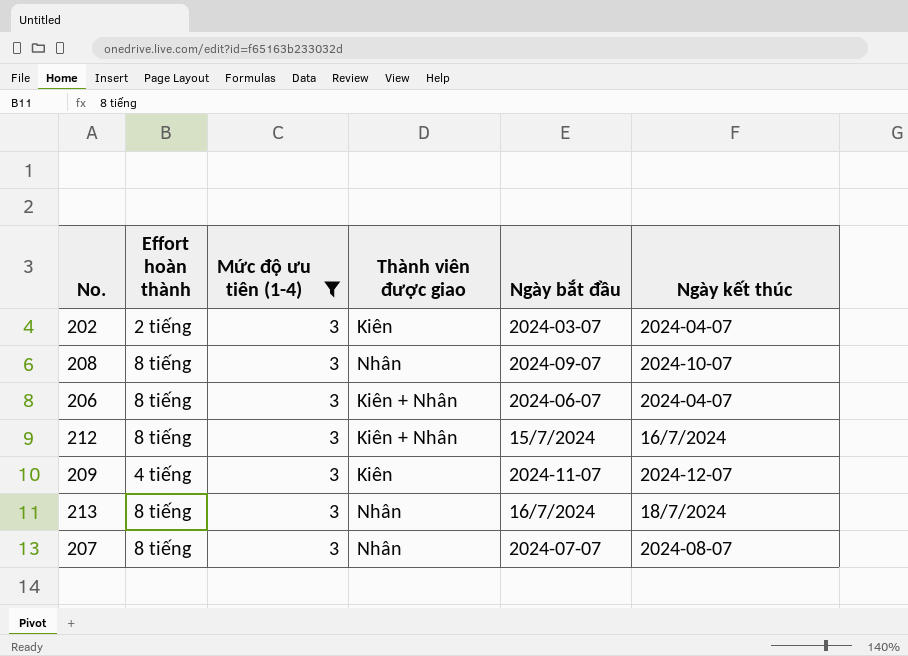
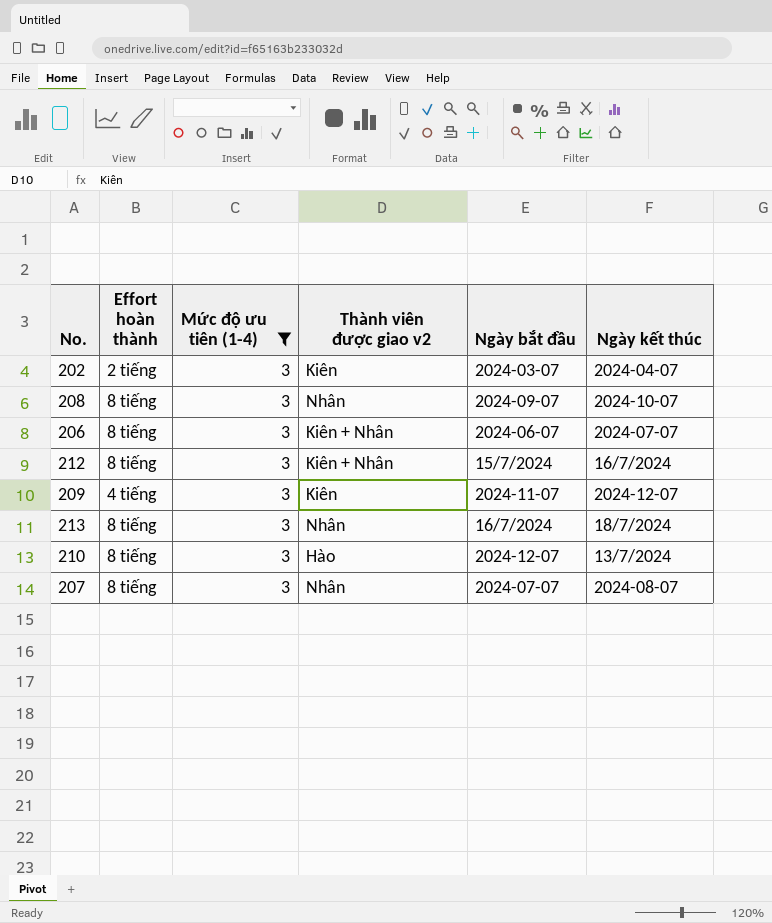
column name: Thành viên được giao -> Thành viên được giao v2
206 | Ngày kết thúc: 2024-04-07 -> 2024-07-07
row 210: none -> 8 tiếng | 3 | Hào | 2024-12-07 | 13/7/2024

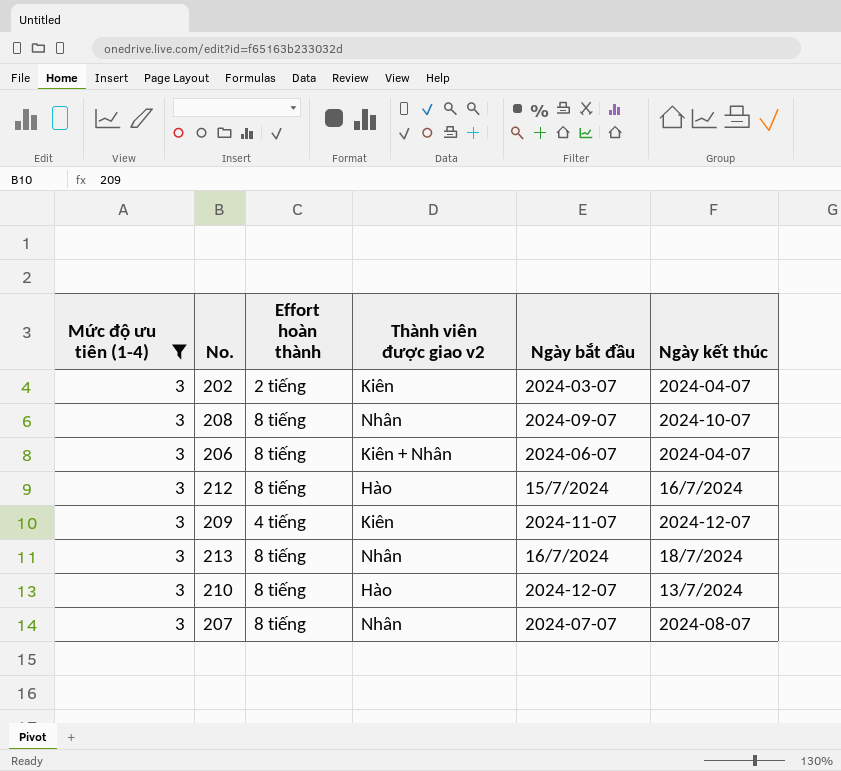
column Mức độ ưu tiên (1-4) | position: 3 -> 1
206 | Ngày kết thúc: 2024-07-07 -> 2024-04-07
212 | Thành viên được giao v2: Kiên + Nhân -> Hào

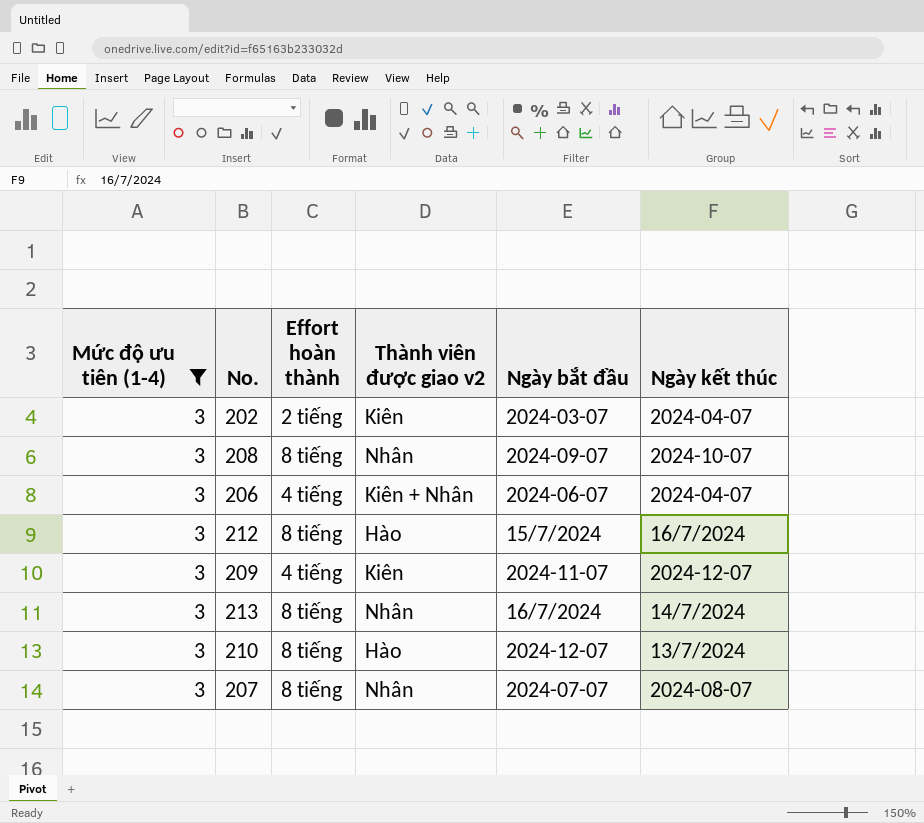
206 | Effort hoàn thành: 8 tiếng -> 4 tiếng
213 | Ngày kết thúc: 18/7/2024 -> 14/7/2024

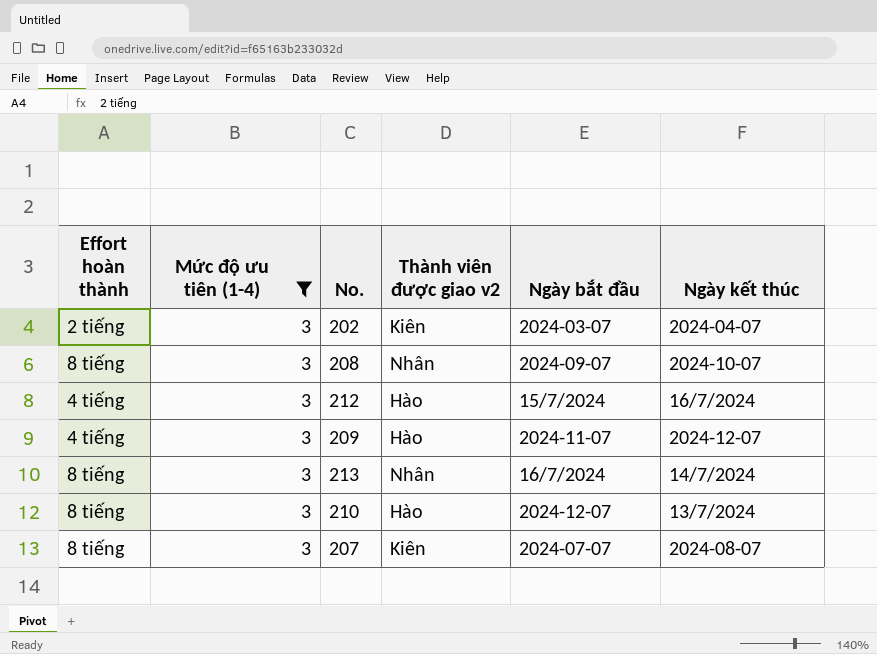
column Effort hoàn thành | position: 3 -> 1
row 206: 3 | 4 tiếng | Kiên + Nhân | 2024-06-07 | 2024-04-07 -> none
212 | Effort hoàn thành: 8 tiếng -> 4 tiếng
209 | Thành viên được giao v2: Kiên -> Hào
207 | Thành viên được giao v2: Nhân -> Kiên

